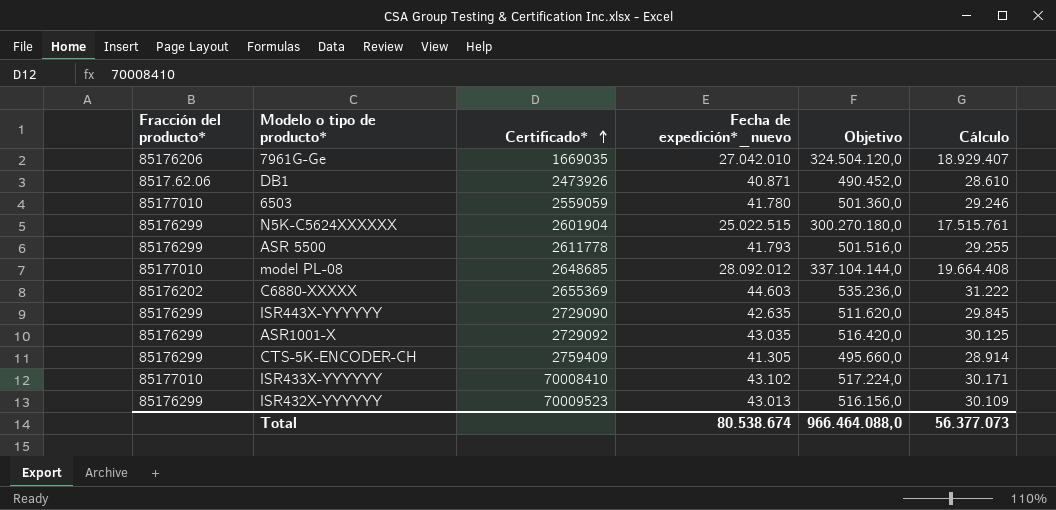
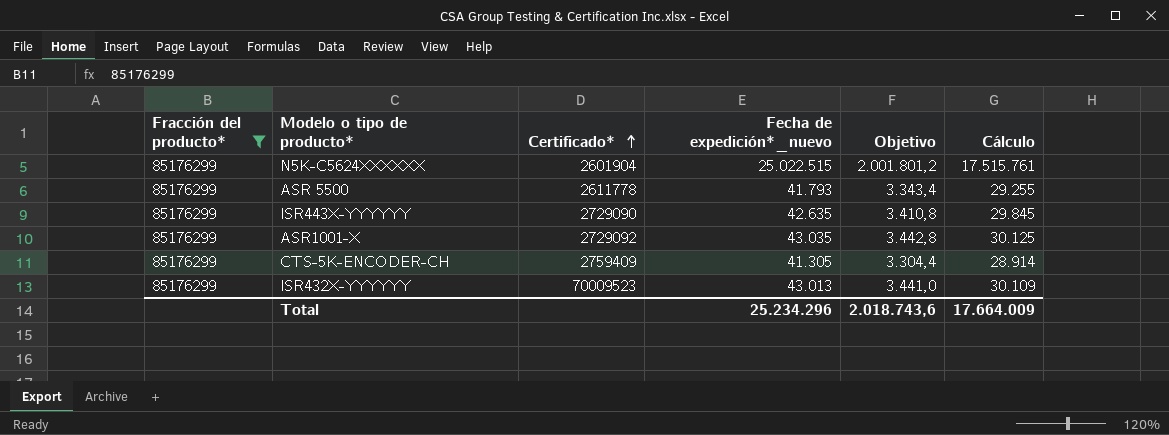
filter: none -> Fracción del producto* = 85176299
column Objetivo | formula: [Fecha de expedición*_nuevo] * 12 -> [Fecha de expedición*_nuevo] * 0,08
Total | Fecha de expedición*_nuevo: 80.538.674 -> 25.234.296
Total | Objetivo: 966.464.088,0 -> 2.018.743,6
Total | Cálculo: 56.377.073 -> 17.664.009

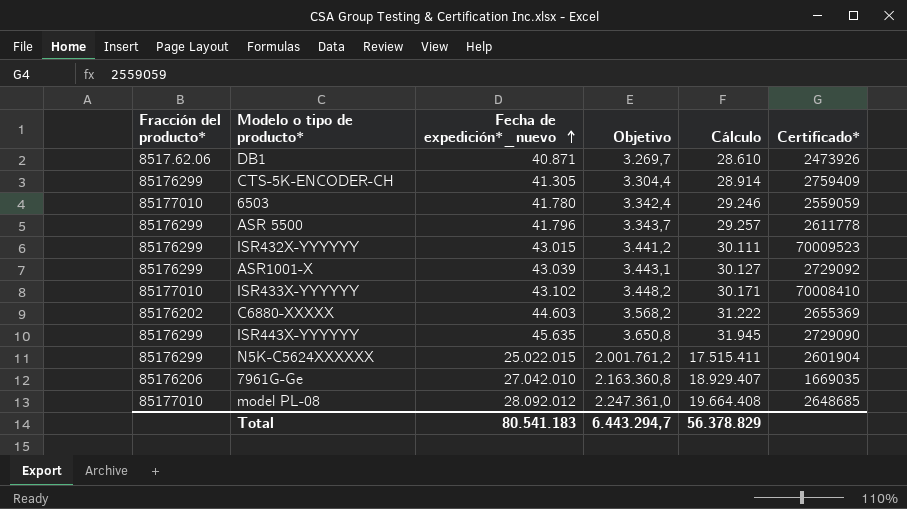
filter: Fracción del producto* = 85176299 -> none
row order: Certificado* ascending -> Fecha de expedición*_nuevo ascending
column Certificado* | position: 3 -> 6
ASR 5500 | Fecha de expedición*_nuevo: 41.793 -> 41.796
ASR 5500 | Objetivo: 3.343,4 -> 3.343,7
ASR 5500 | Cálculo: 29.255 -> 29.257
ISR432X-YYYYYY | Fecha de expedición*_nuevo: 43.013 -> 43.015
ISR432X-YYYYYY | Objetivo: 3.441,0 -> 3.441,2
ISR432X-YYYYYY | Cálculo: 30.109 -> 30.111
ASR1001-X | Fecha de expedición*_nuevo: 43.035 -> 43.039
ASR1001-X | Objetivo: 3.442,8 -> 3.443,1
ASR1001-X | Cálculo: 30.125 -> 30.127
ISR443X-YYYYYY | Fecha de expedición*_nuevo: 42.635 -> 45.635
ISR443X-YYYYYY | Objetivo: 3.410,8 -> 3.650,8
ISR443X-YYYYYY | Cálculo: 29.845 -> 31.945
N5K-C5624XXXXXX | Fecha de expedición*_nuevo: 25.022.515 -> 25.022.015
N5K-C5624XXXXXX | Objetivo: 2.001.801,2 -> 2.001.761,2
N5K-C5624XXXXXX | Cálculo: 17.515.761 -> 17.515.411
Total | Fecha de expedición*_nuevo: 25.234.296 -> 80.541.183
Total | Objetivo: 2.018.743,6 -> 6.443.294,7
Total | Cálculo: 17.664.009 -> 56.378.829

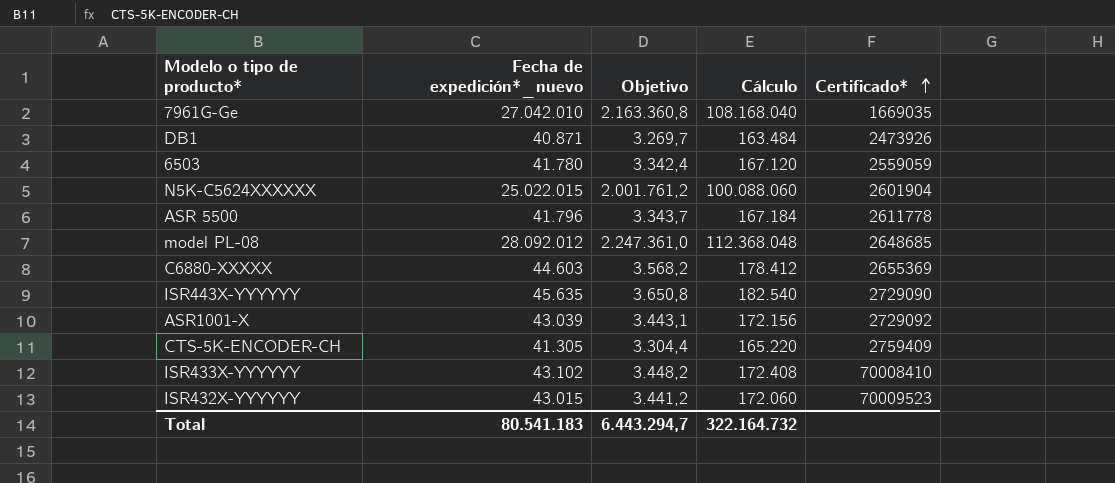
row order: Fecha de expedición*_nuevo ascending -> Certificado* ascending
column Fracción del producto* | position: 1 -> none
column Cálculo | formula: [Fecha de expedición*_nuevo] * 0,7 -> [Fecha de expedición*_nuevo] * 4
Total | Cálculo: 56.378.829 -> 322.164.732

